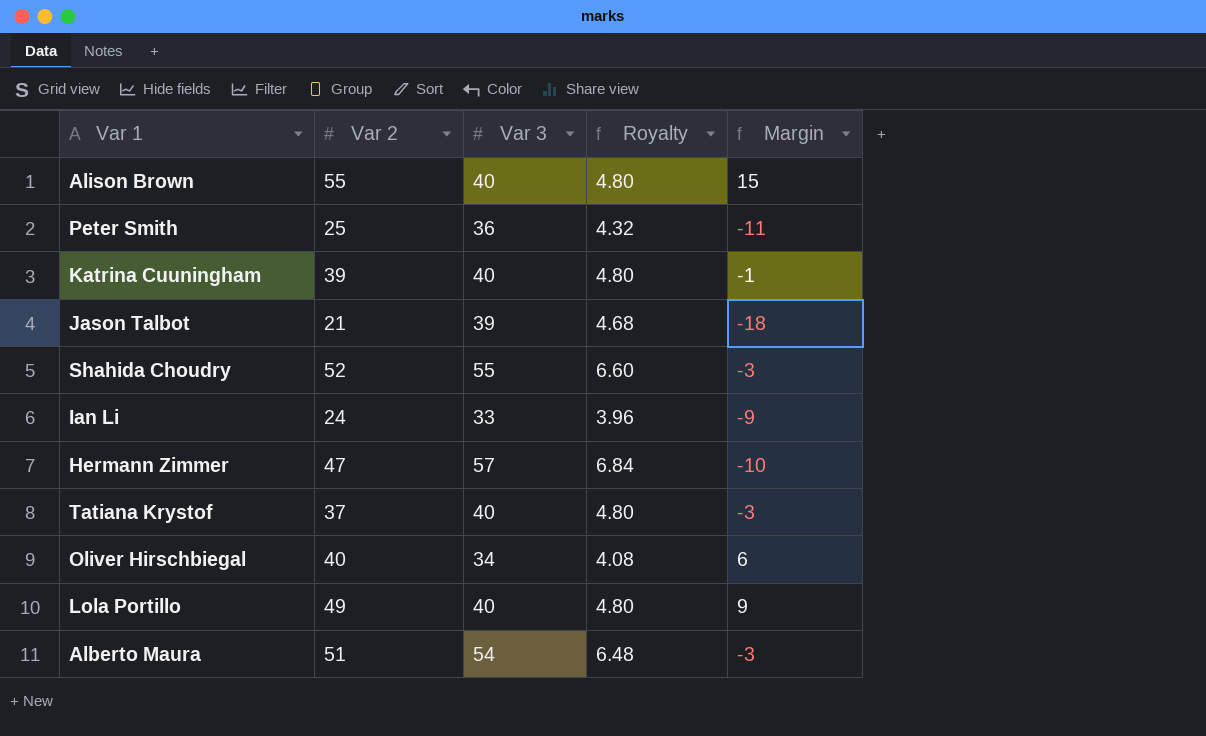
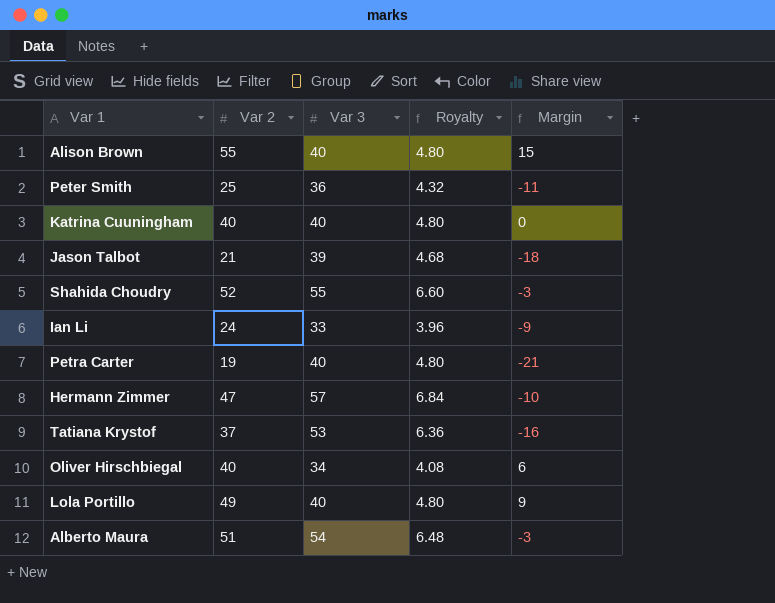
Katrina Cuuningham | Var 2: 39 -> 40
Katrina Cuuningham | Margin: -1 -> 0
row Petra Carter: none -> 19 | 40 | 4.80 | -21
Tatiana Krystof | Var 3: 40 -> 53
Tatiana Krystof | Royalty: 4.80 -> 6.36
Tatiana Krystof | Margin: -3 -> -16

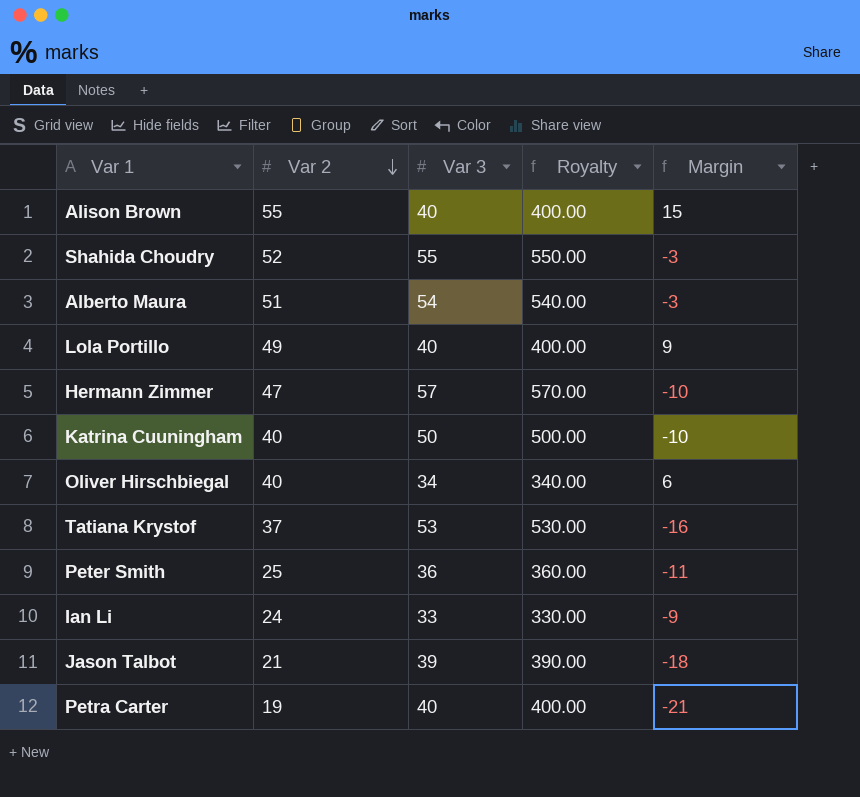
row order: none -> Var 2 descending
column Royalty | formula: [Var 3] * 0.12 -> [Var 3] * 10
Katrina Cuuningham | Var 3: 40 -> 50
Katrina Cuuningham | Margin: 0 -> -10

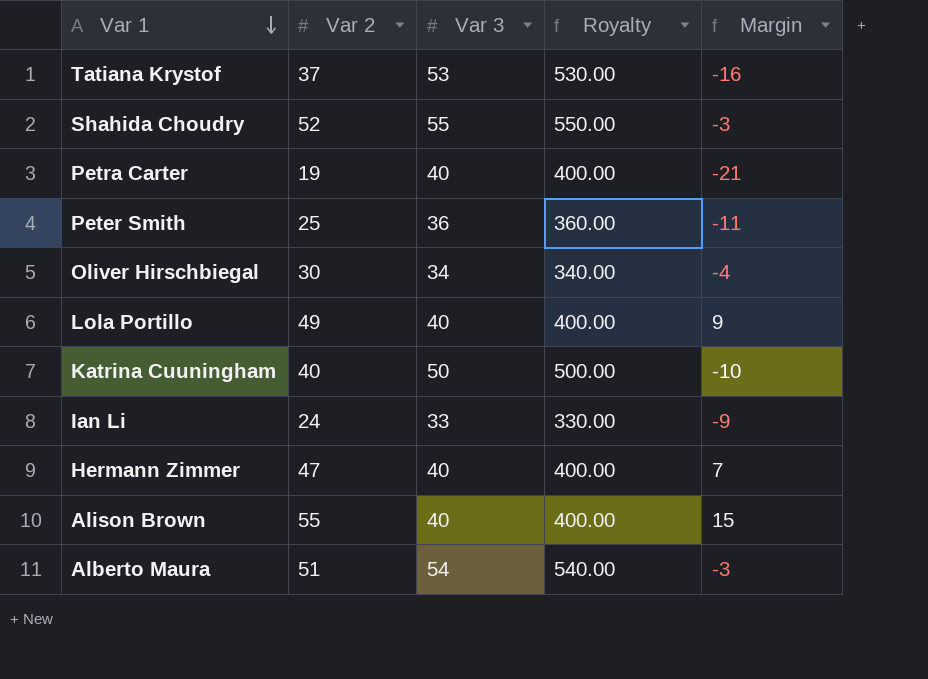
row order: Var 2 descending -> Var 1 descending
row Jason Talbot: 21 | 39 | 390.00 | -18 -> none
Oliver Hirschbiegal | Var 2: 40 -> 30
Oliver Hirschbiegal | Margin: 6 -> -4
Hermann Zimmer | Var 3: 57 -> 40
Hermann Zimmer | Royalty: 570.00 -> 400.00
Hermann Zimmer | Margin: -10 -> 7

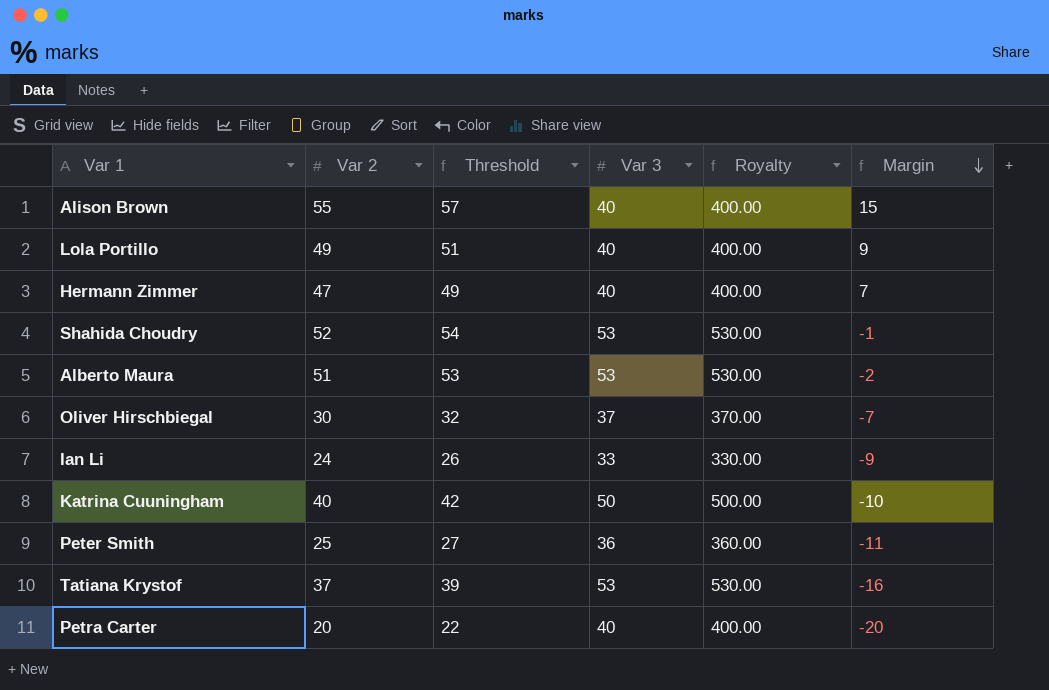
row order: Var 1 descending -> Margin descending
column Threshold | formula: none -> [Var 2] + 2
Shahida Choudry | Var 3: 55 -> 53
Shahida Choudry | Royalty: 550.00 -> 530.00
Shahida Choudry | Margin: -3 -> -1
Alberto Maura | Var 3: 54 -> 53
Alberto Maura | Royalty: 540.00 -> 530.00
Alberto Maura | Margin: -3 -> -2
Oliver Hirschbiegal | Var 3: 34 -> 37
Oliver Hirschbiegal | Royalty: 340.00 -> 370.00
Oliver Hirschbiegal | Margin: -4 -> -7
Petra Carter | Var 2: 19 -> 20
Petra Carter | Margin: -21 -> -20

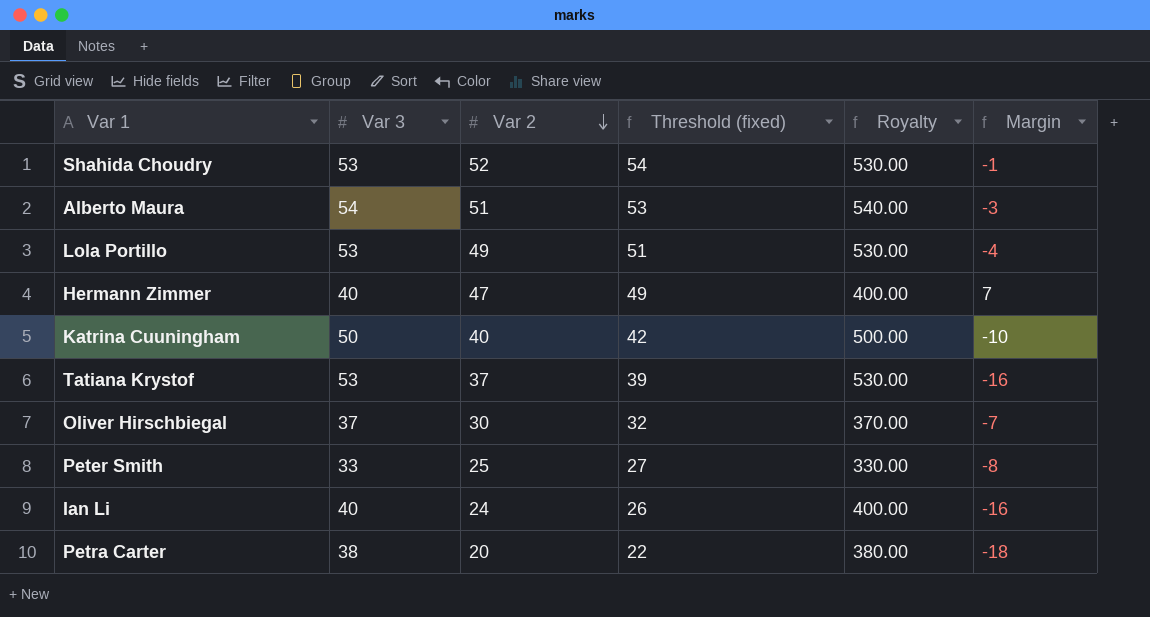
row order: Margin descending -> Var 2 descending
column Var 3 | position: 4 -> 2
column name: Threshold -> Threshold (fixed)
row Alison Brown: 55 | 57 | 40 | 400.00 | 15 -> none
Alberto Maura | Var 3: 53 -> 54
Alberto Maura | Royalty: 530.00 -> 540.00
Alberto Maura | Margin: -2 -> -3
Lola Portillo | Var 3: 40 -> 53
Lola Portillo | Royalty: 400.00 -> 530.00
Lola Portillo | Margin: 9 -> -4
Peter Smith | Var 3: 36 -> 33
Peter Smith | Royalty: 360.00 -> 330.00
Peter Smith | Margin: -11 -> -8
Ian Li | Var 3: 33 -> 40
Ian Li | Royalty: 330.00 -> 400.00
Ian Li | Margin: -9 -> -16
Petra Carter | Var 3: 40 -> 38
Petra Carter | Royalty: 400.00 -> 380.00
Petra Carter | Margin: -20 -> -18

